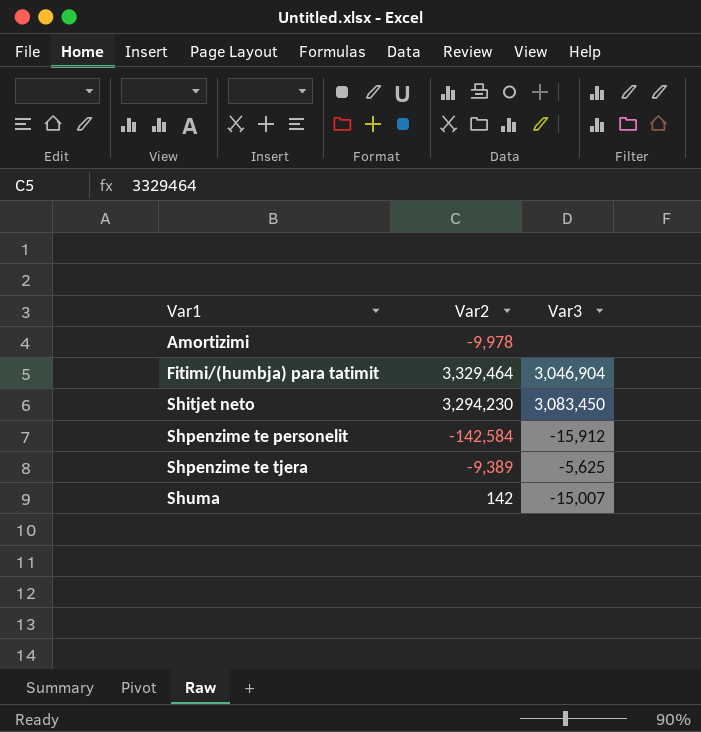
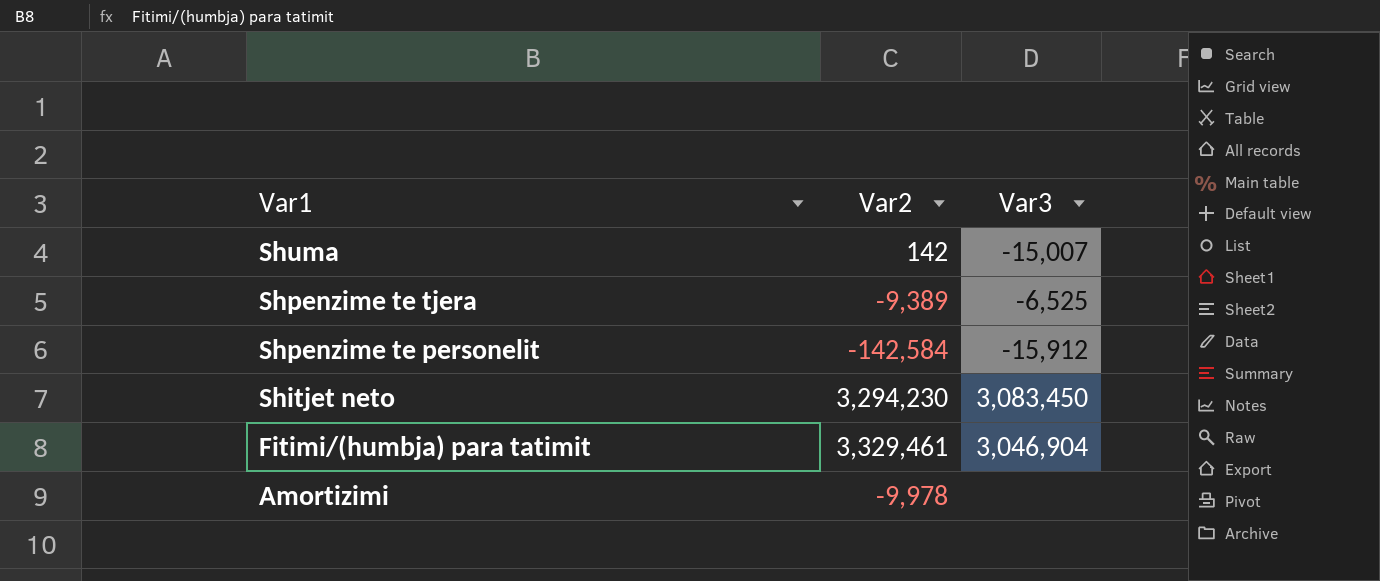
row order: Var1 ascending -> Var1 descending
Shpenzime te tjera | Var3: -5,625 -> -6,525
Fitimi/(humbja) para tatimit | Var2: 3,329,464 -> 3,329,461

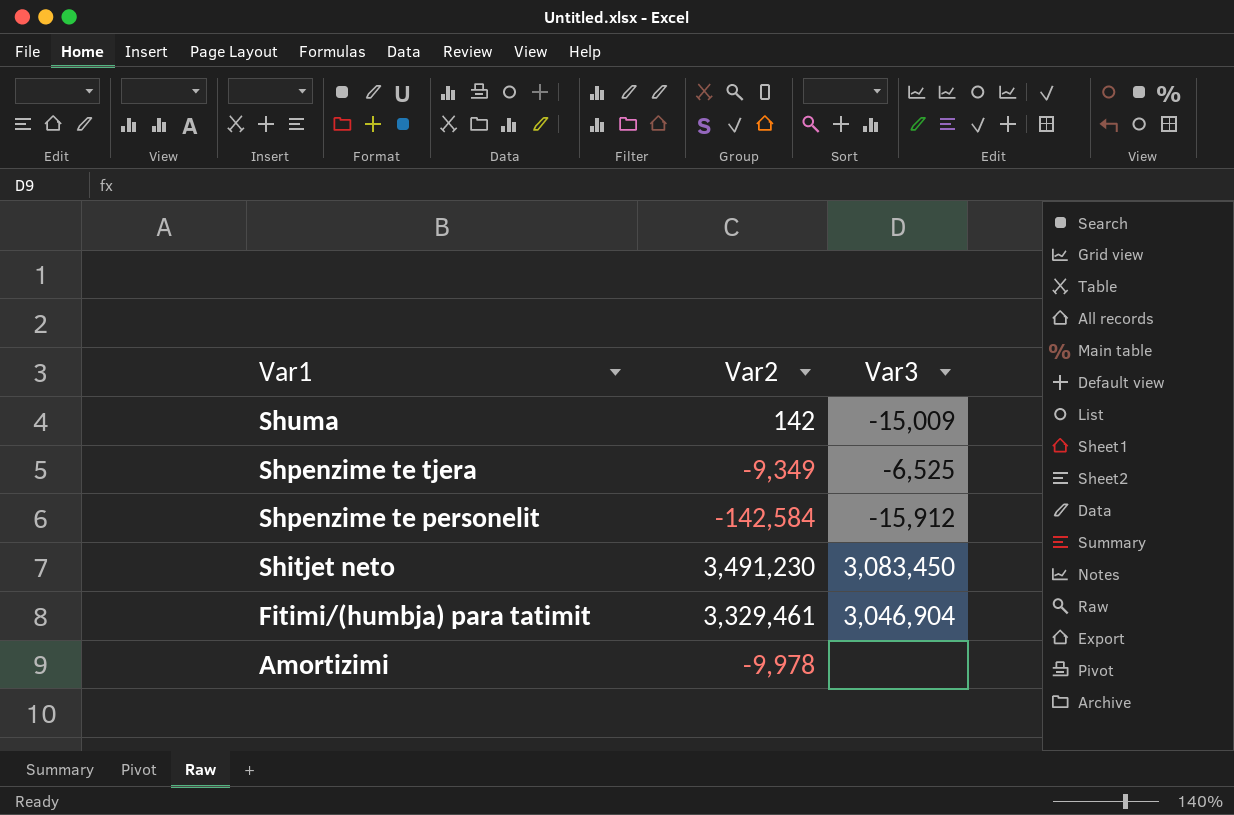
Shuma | Var3: -15,007 -> -15,009
Shpenzime te tjera | Var2: -9,389 -> -9,349
Shitjet neto | Var2: 3,294,230 -> 3,491,230

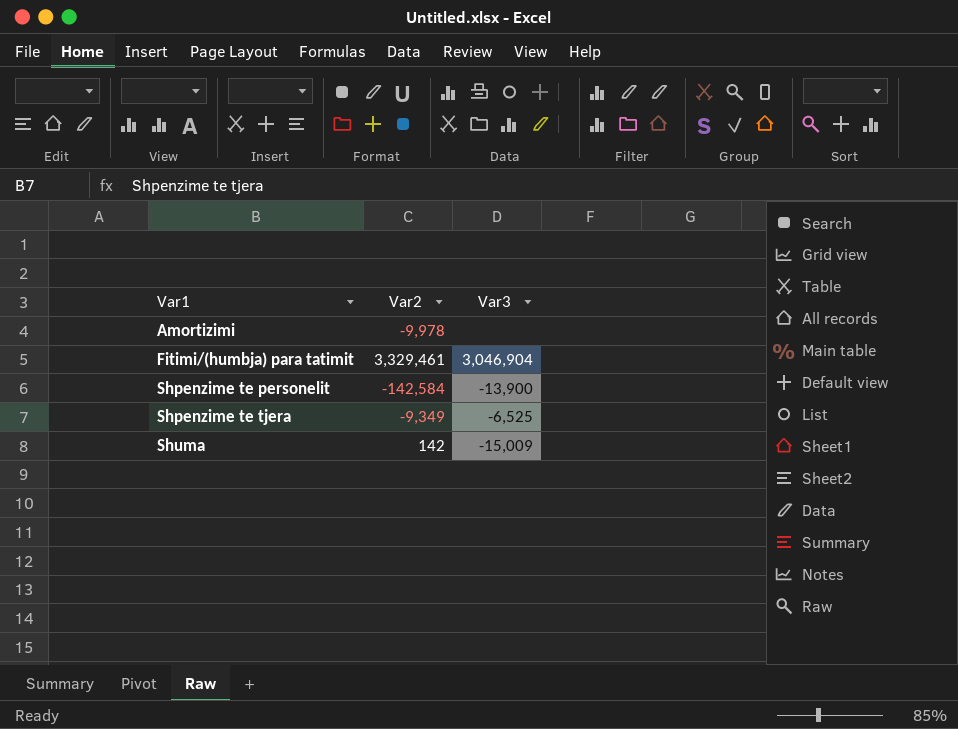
row order: Var1 descending -> Var1 ascending
row Shitjet neto: 3,491,230 | 3,083,450 -> none
Shpenzime te personelit | Var3: -15,912 -> -13,900

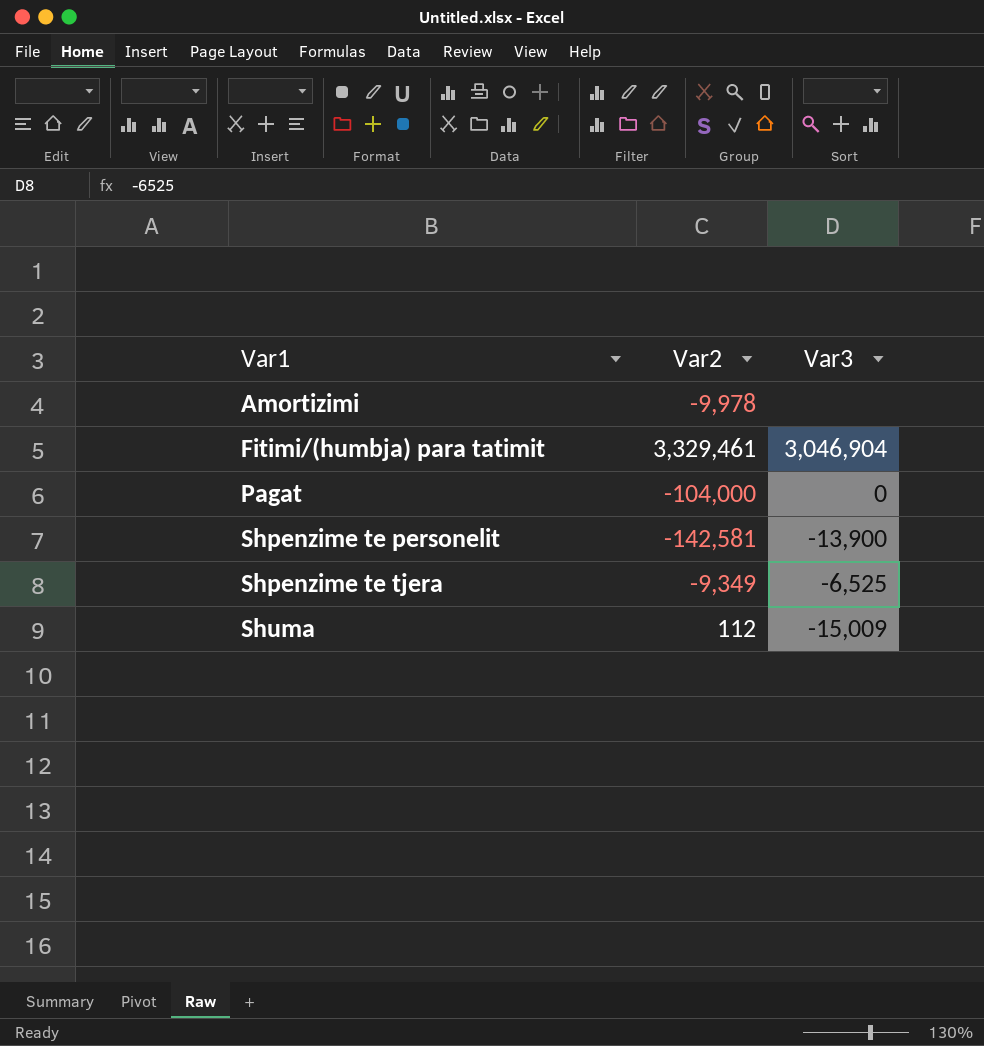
row Pagat: none -> -104,000 | 0
Shpenzime te personelit | Var2: -142,584 -> -142,581
Shuma | Var2: 142 -> 112

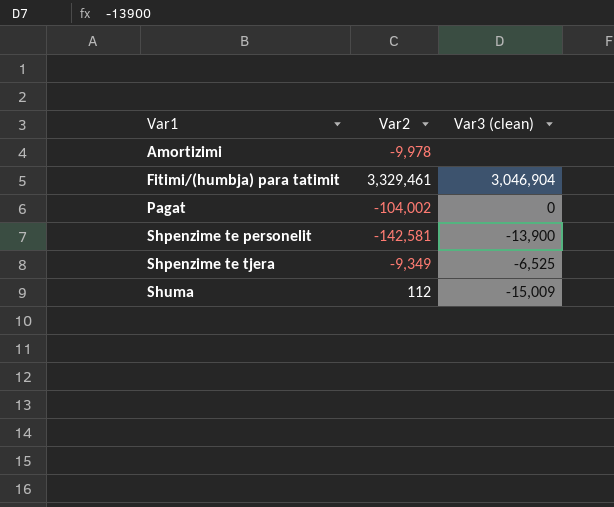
column name: Var3 -> Var3 (clean)
Pagat | Var2: -104,000 -> -104,002

